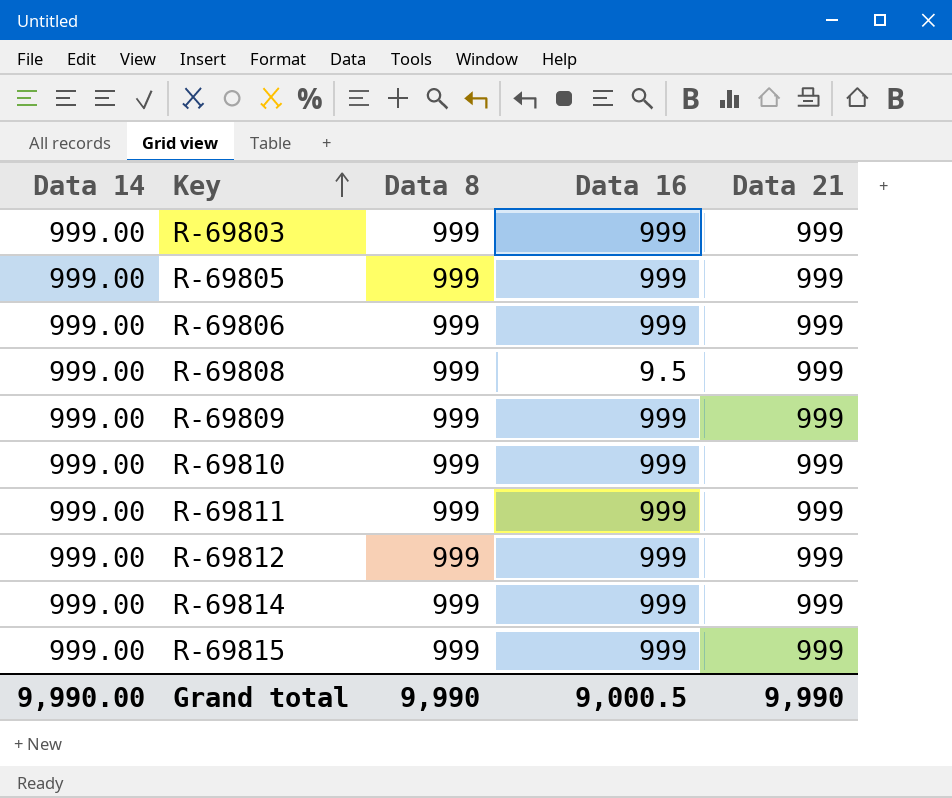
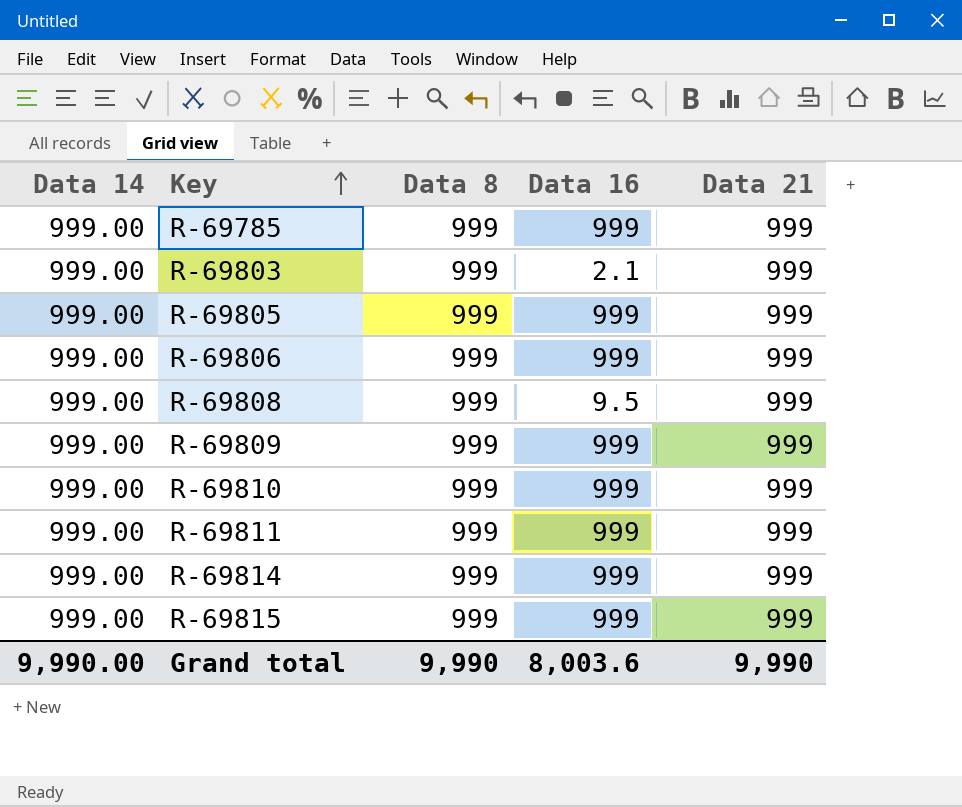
row R-69812: 999.00 | 999 | 999 | 999 -> none
row R-69785: none -> 999.00 | 999 | 999 | 999
R-69803 | Data 16: 999 -> 2.1
Grand total | Data 16: 9,000.5 -> 8,003.6

